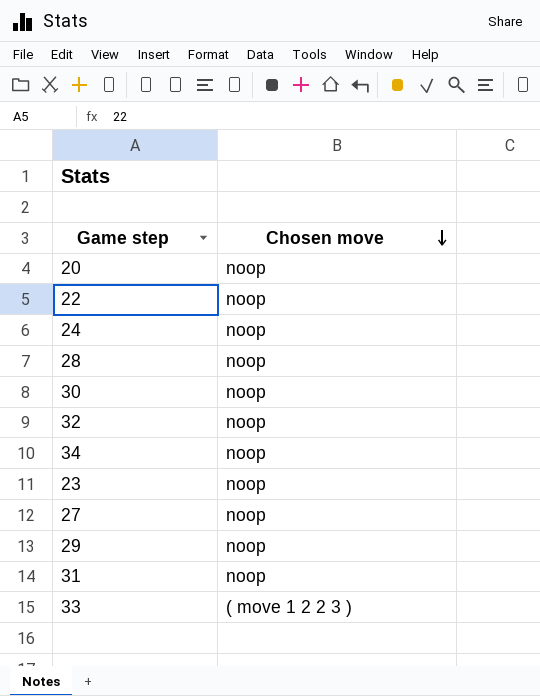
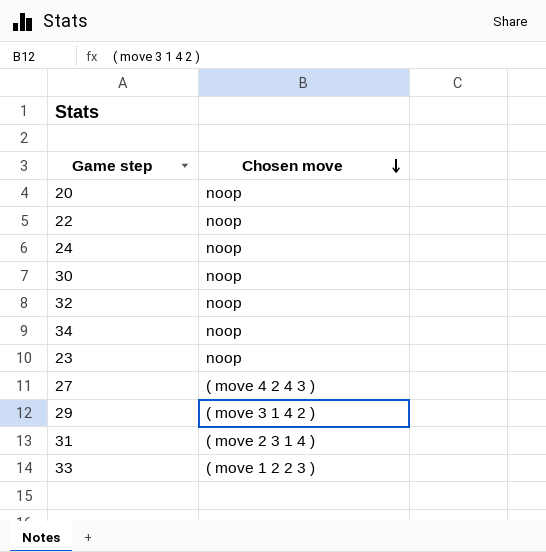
row 28: noop -> none
27 | Chosen move: noop -> ( move 4 2 4 3 )
29 | Chosen move: noop -> ( move 3 1 4 2 )
31 | Chosen move: noop -> ( move 2 3 1 4 )

